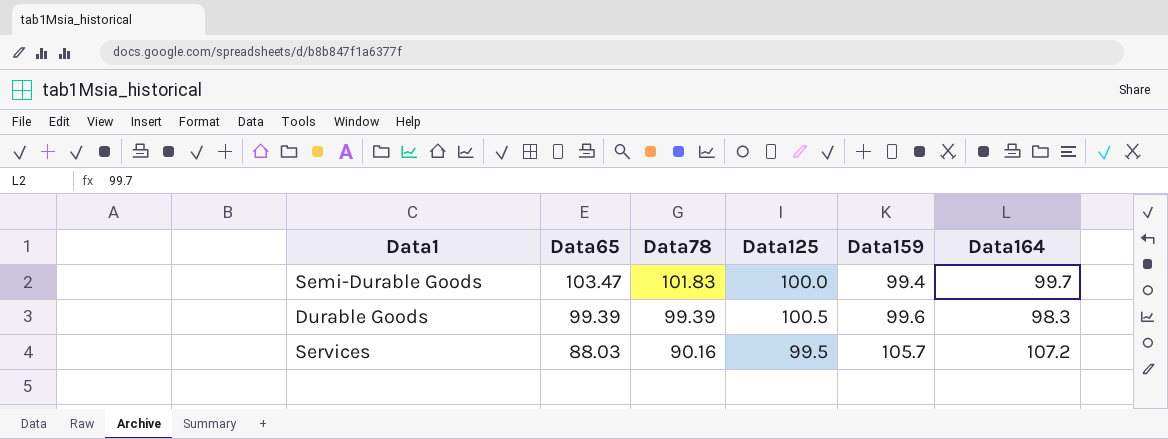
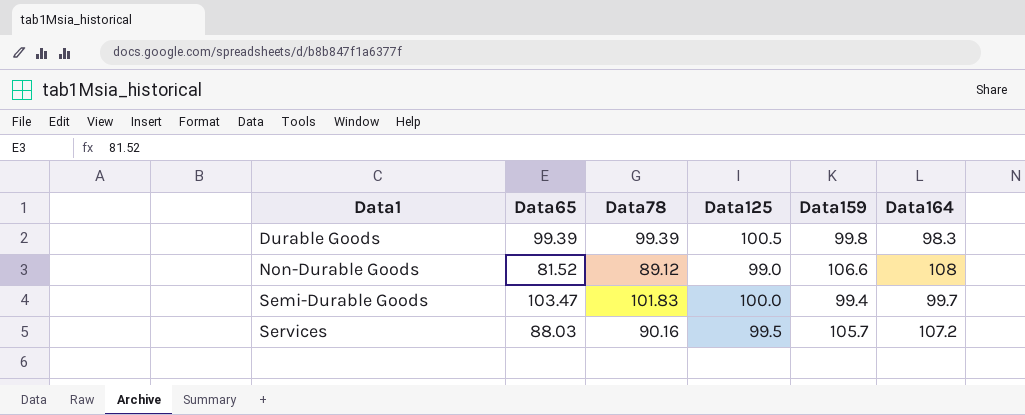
row order: Data65 descending -> Data1 ascending
Durable Goods | Data159: 99.6 -> 99.8
row Non-Durable Goods: none -> 81.52 | 89.12 | 99.0 | 106.6 | 108

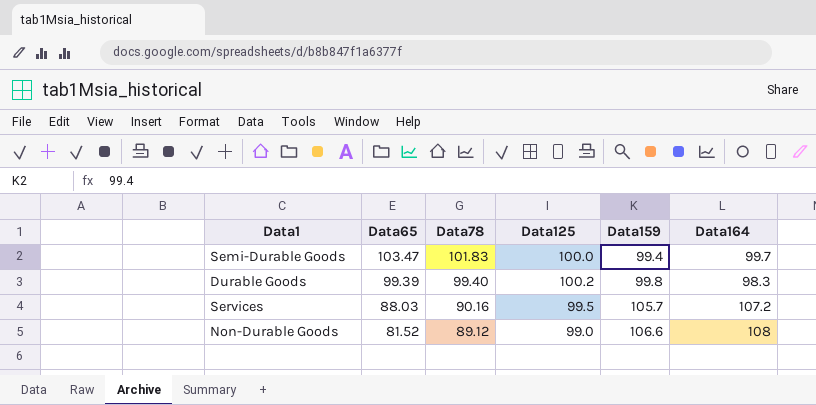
row order: Data1 ascending -> Data65 descending
Durable Goods | Data78: 99.39 -> 99.40
Durable Goods | Data125: 100.5 -> 100.2

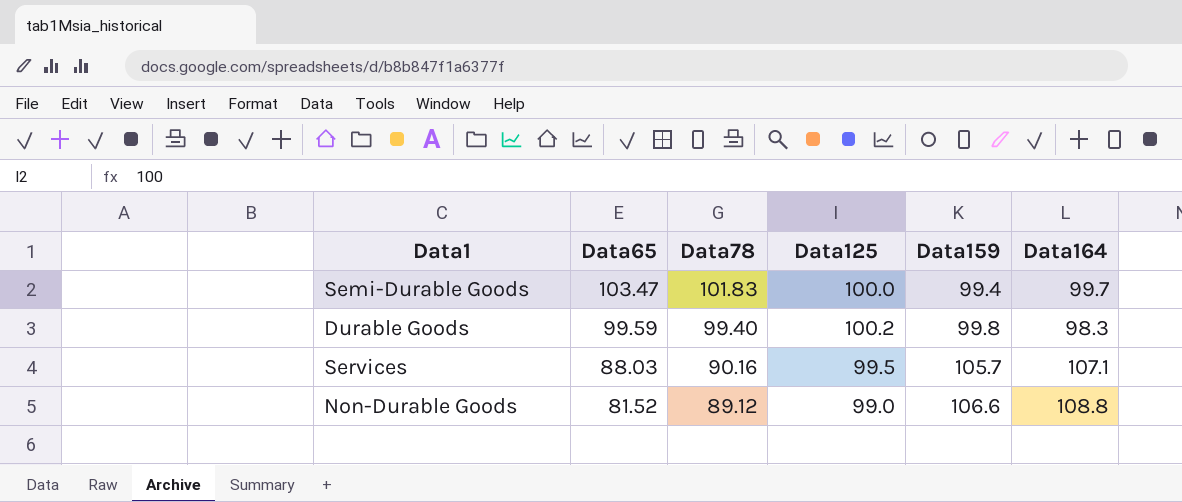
Durable Goods | Data65: 99.39 -> 99.59
Services | Data164: 107.2 -> 107.1
Non-Durable Goods | Data164: 108 -> 108.8

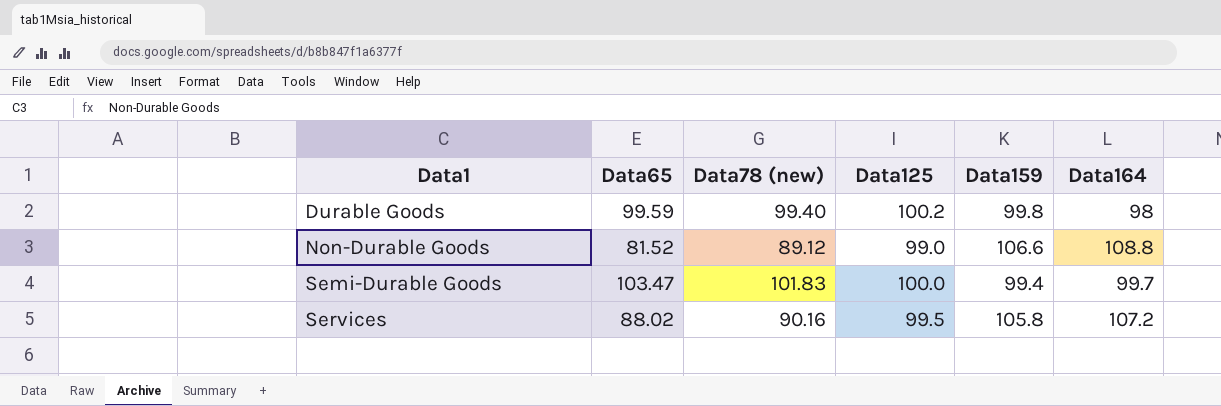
row order: Data65 descending -> Data1 ascending
column name: Data78 -> Data78 (new)
Durable Goods | Data164: 98.3 -> 98
Services | Data65: 88.03 -> 88.02
Services | Data159: 105.7 -> 105.8
Services | Data164: 107.1 -> 107.2

